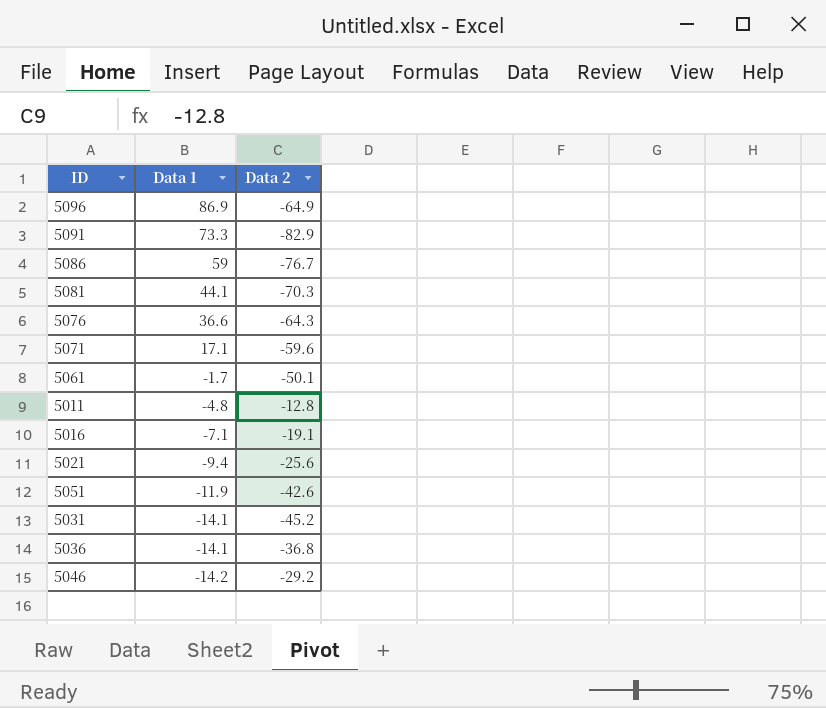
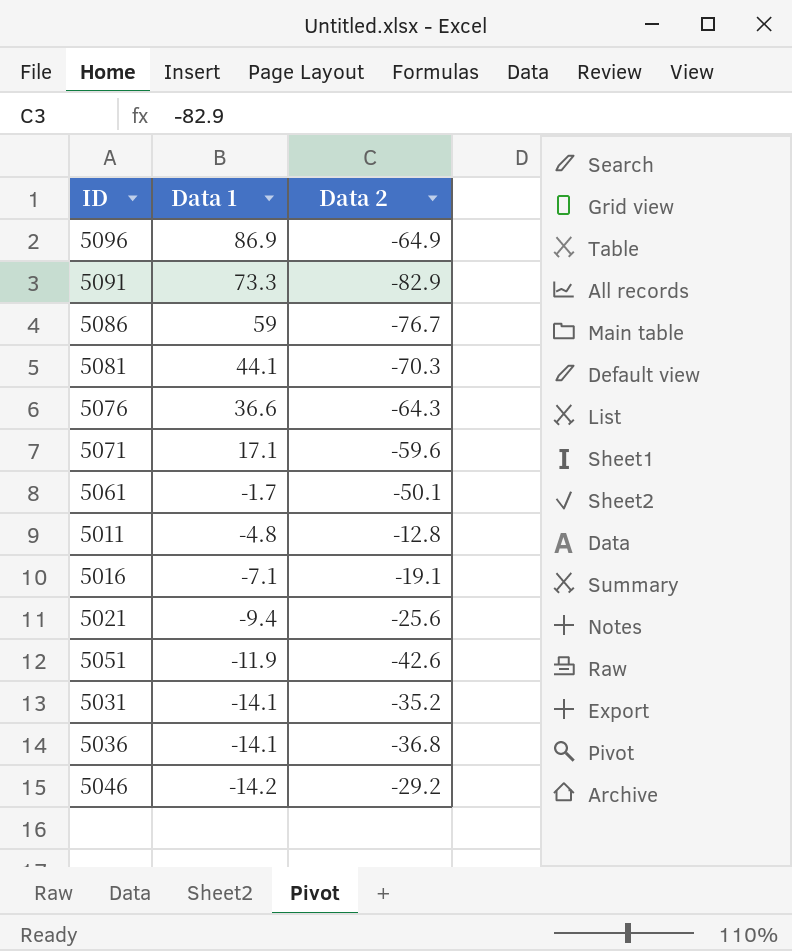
5031 | Data 2: -45.2 -> -35.2

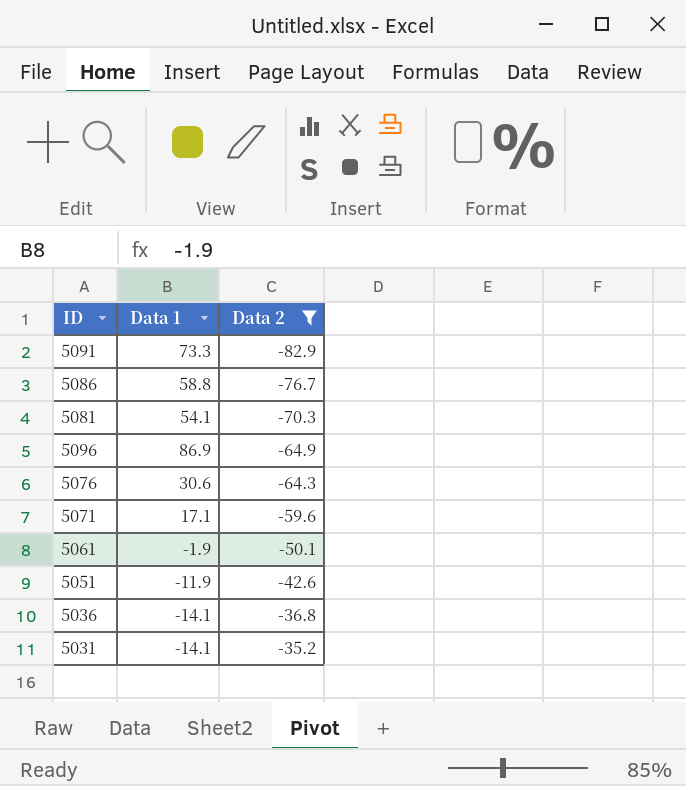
filter: none -> Data 2 <= -35.2
row order: Data 1 descending -> Data 2 ascending
5086 | Data 1: 59 -> 58.8
5081 | Data 1: 44.1 -> 54.1
5076 | Data 1: 36.6 -> 30.6
5061 | Data 1: -1.7 -> -1.9

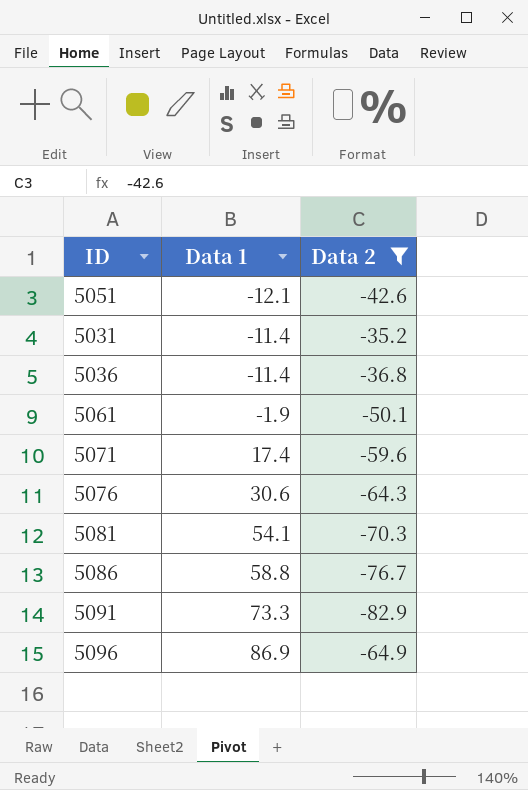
row order: Data 2 ascending -> Data 1 ascending
5051 | Data 1: -11.9 -> -12.1
5031 | Data 1: -14.1 -> -11.4
5036 | Data 1: -14.1 -> -11.4
5071 | Data 1: 17.1 -> 17.4

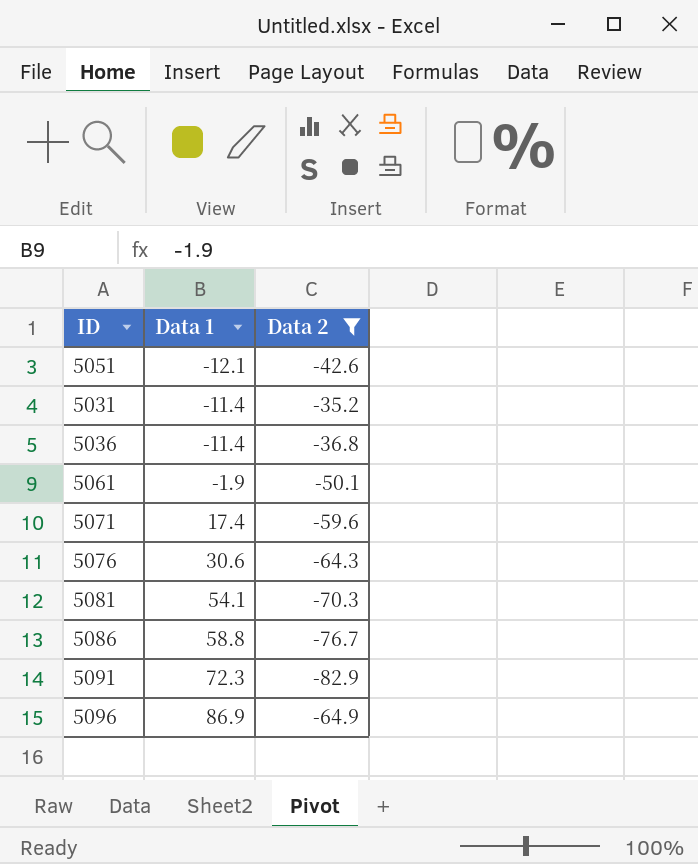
5091 | Data 1: 73.3 -> 72.3

